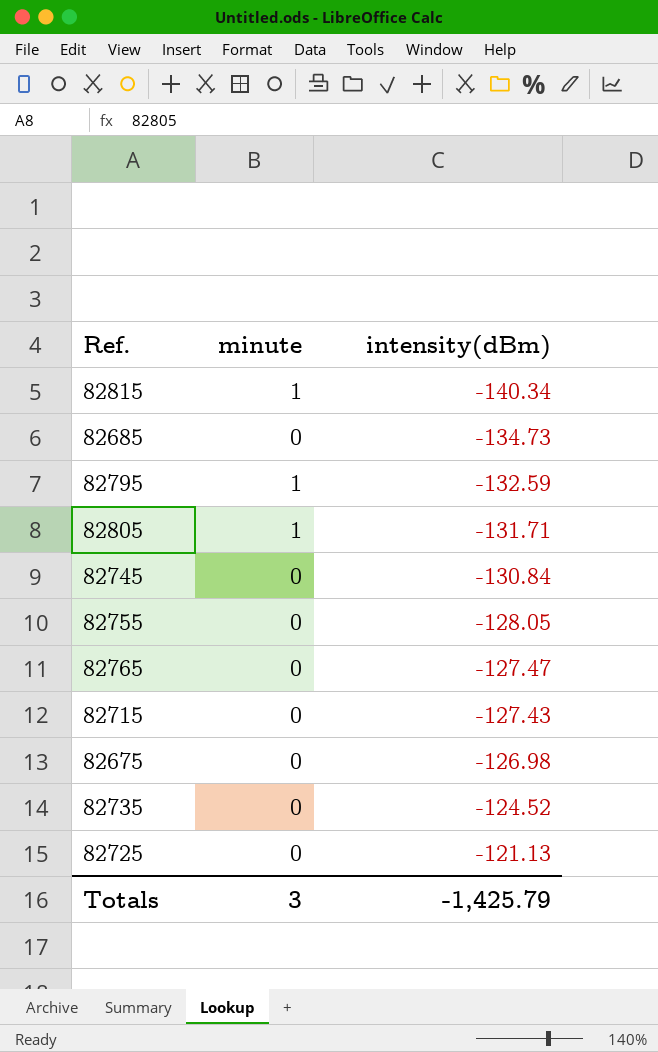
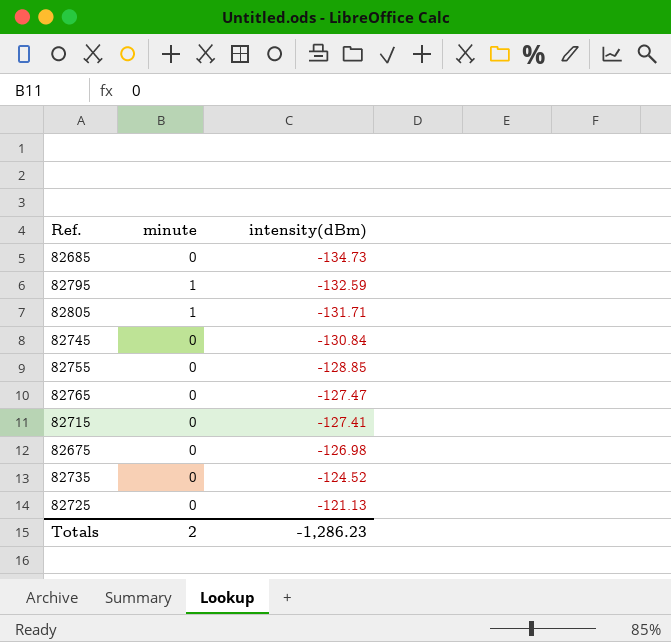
row 82815: 1 | -140.34 -> none
82755 | intensity(dBm): -128.05 -> -128.85
82715 | intensity(dBm): -127.43 -> -127.41
Totals | minute: 3 -> 2
Totals | intensity(dBm): -1,425.79 -> -1,286.23

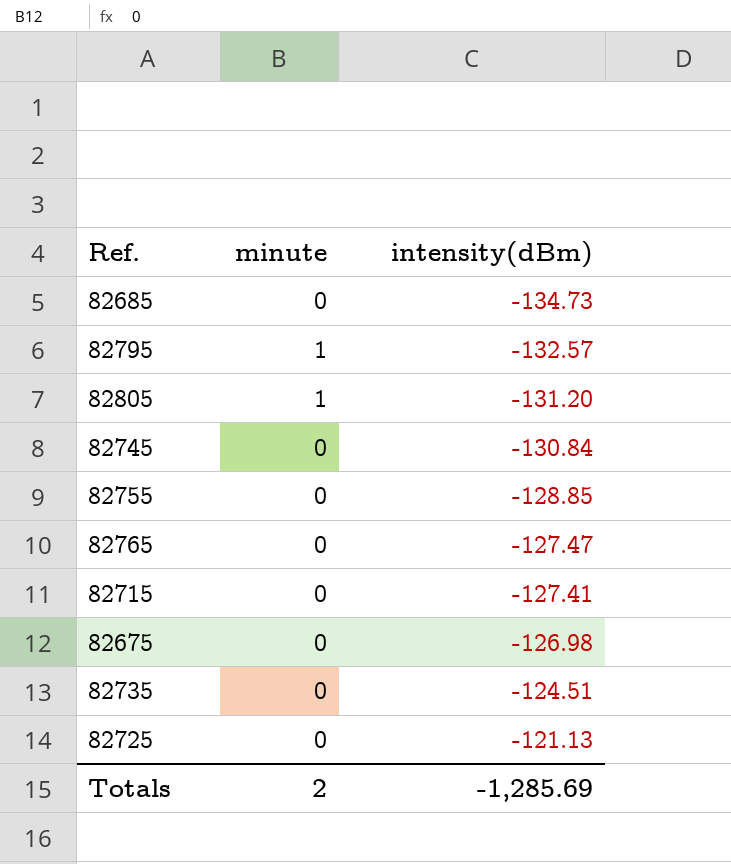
82795 | intensity(dBm): -132.59 -> -132.57
82805 | intensity(dBm): -131.71 -> -131.20
82735 | intensity(dBm): -124.52 -> -124.51
Totals | intensity(dBm): -1,286.23 -> -1,285.69

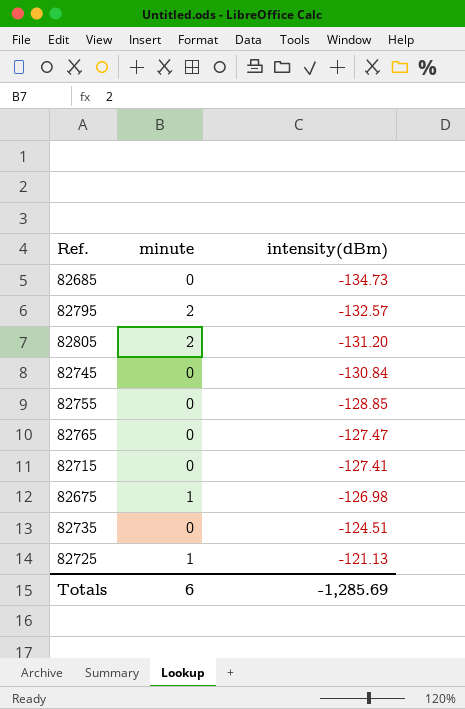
82795 | minute: 1 -> 2
82805 | minute: 1 -> 2
82675 | minute: 0 -> 1
82725 | minute: 0 -> 1
Totals | minute: 2 -> 6

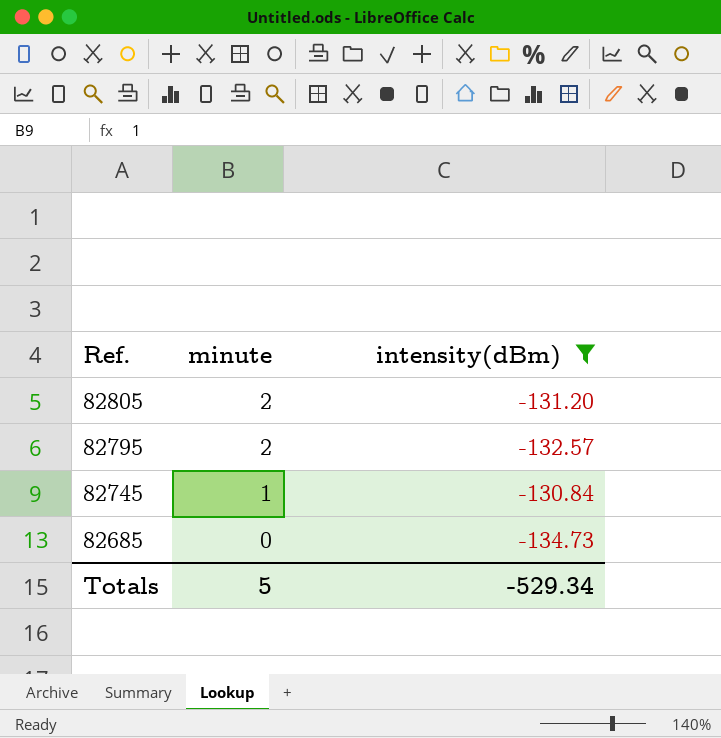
filter: none -> intensity(dBm) <= -130.84
row order: intensity(dBm) ascending -> Ref. descending
82745 | minute: 0 -> 1
Totals | minute: 6 -> 5
Totals | intensity(dBm): -1,285.69 -> -529.34

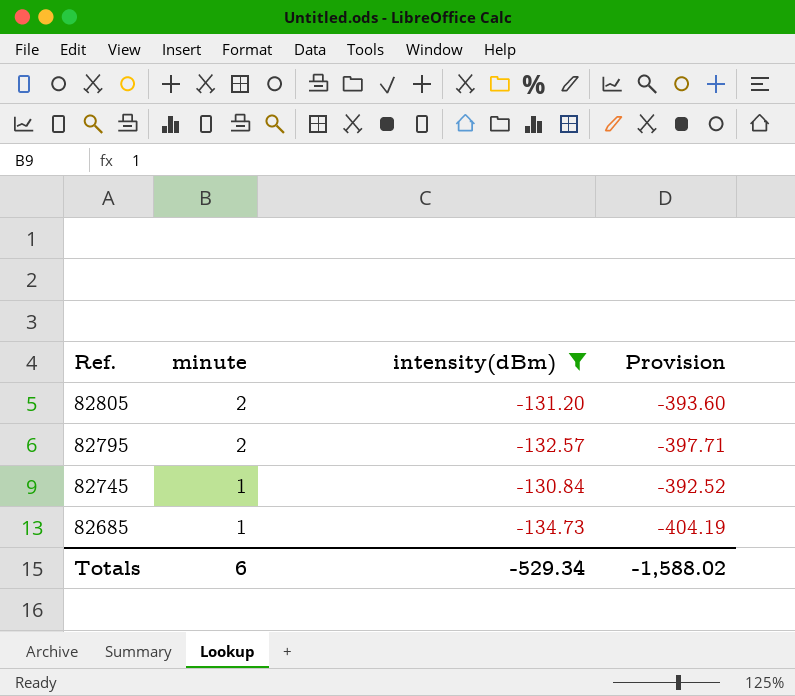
column Provision | formula: none -> [intensity(dBm)] * 3
82685 | minute: 0 -> 1
Totals | minute: 5 -> 6

